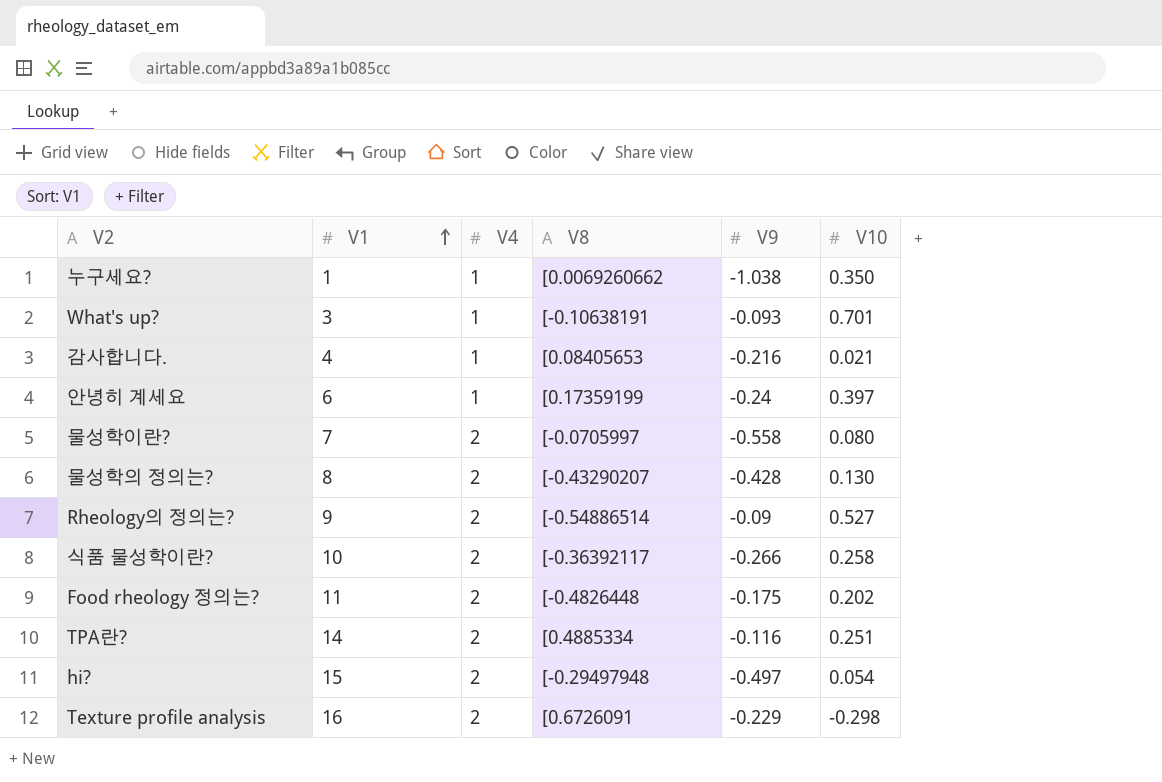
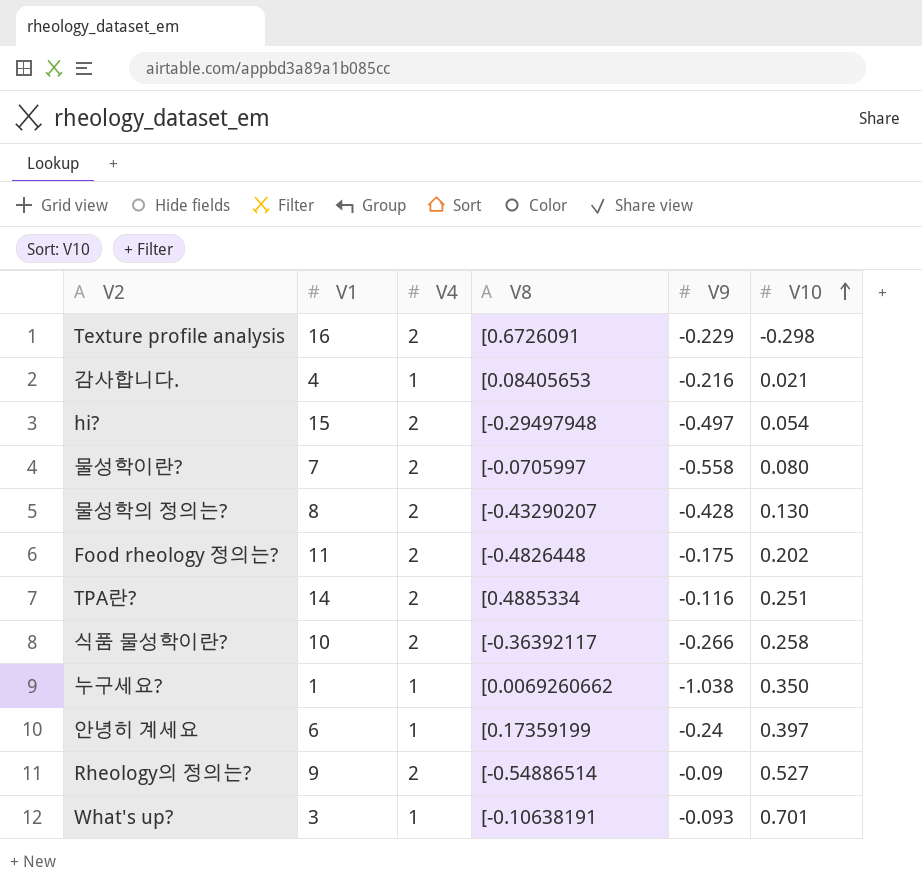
row order: V1 ascending -> V10 ascending

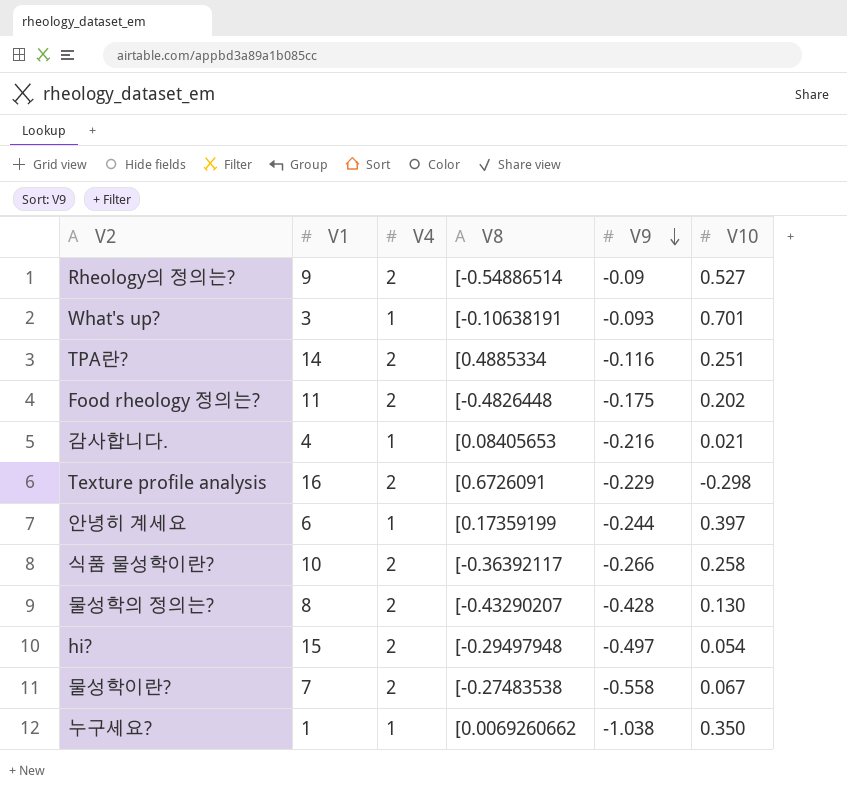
row order: V10 ascending -> V9 descending
안녕히 계세요 | V9: -0.24 -> -0.244
물성학이란? | V8: [-0.0705997 -> [-0.27483538
물성학이란? | V10: 0.080 -> 0.067

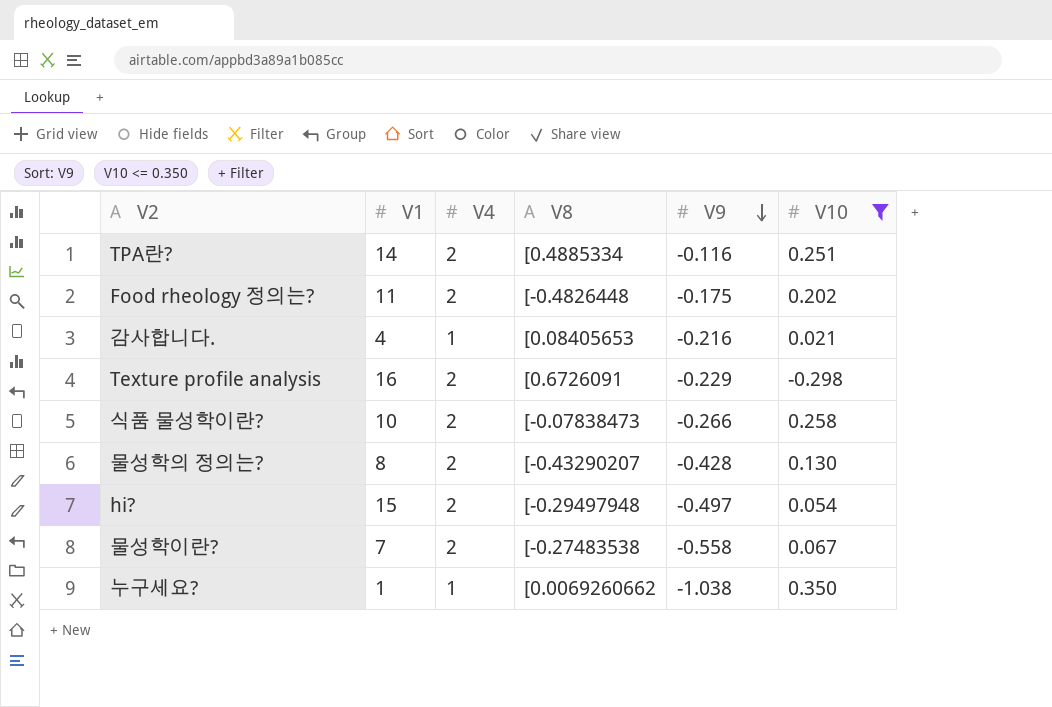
filter: none -> V10 <= 0.350
식품 물성학이란? | V8: [-0.36392117 -> [-0.07838473

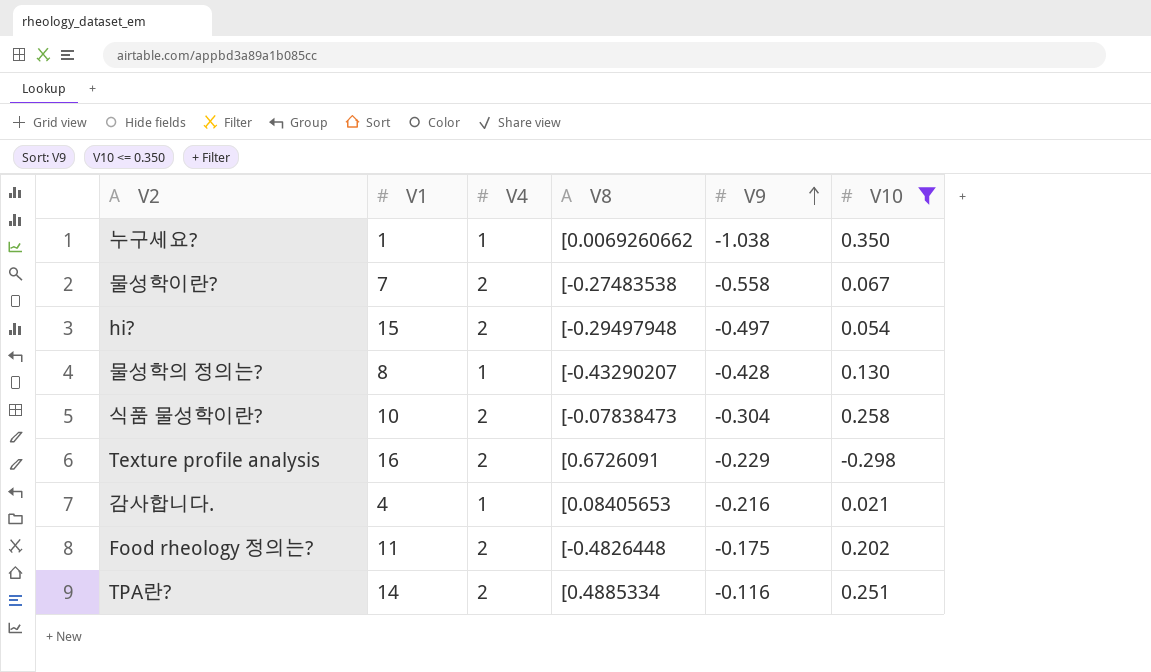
row order: V9 descending -> V9 ascending
물성학의 정의는? | V4: 2 -> 1
식품 물성학이란? | V9: -0.266 -> -0.304

